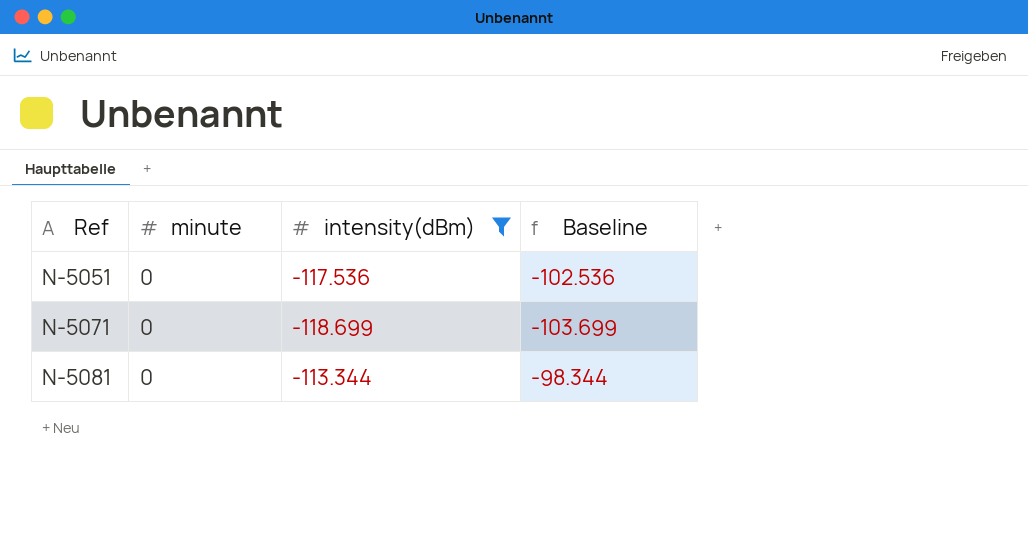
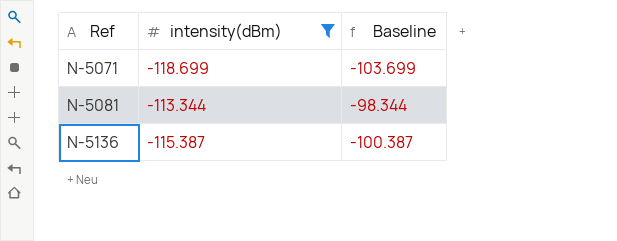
column minute | position: 2 -> none
row N-5051: 0 | -117.536 | -102.536 -> none
row N-5136: none -> -115.387 | -100.387

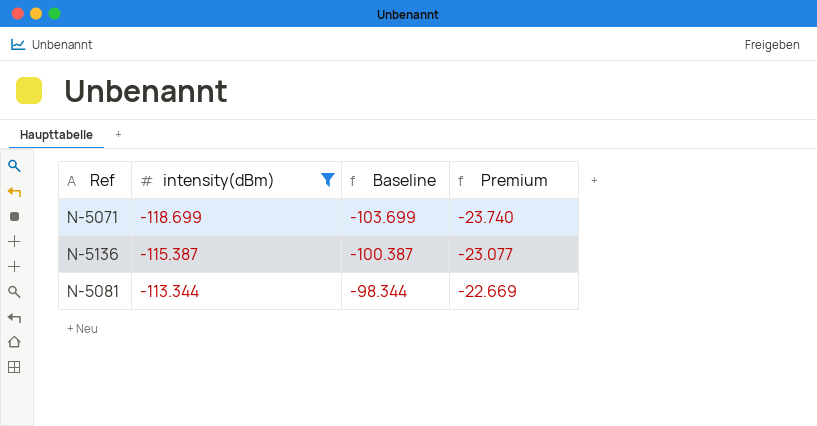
row order: Ref ascending -> intensity(dBm) ascending
column Premium | formula: none -> [intensity(dBm)] * 0.2

